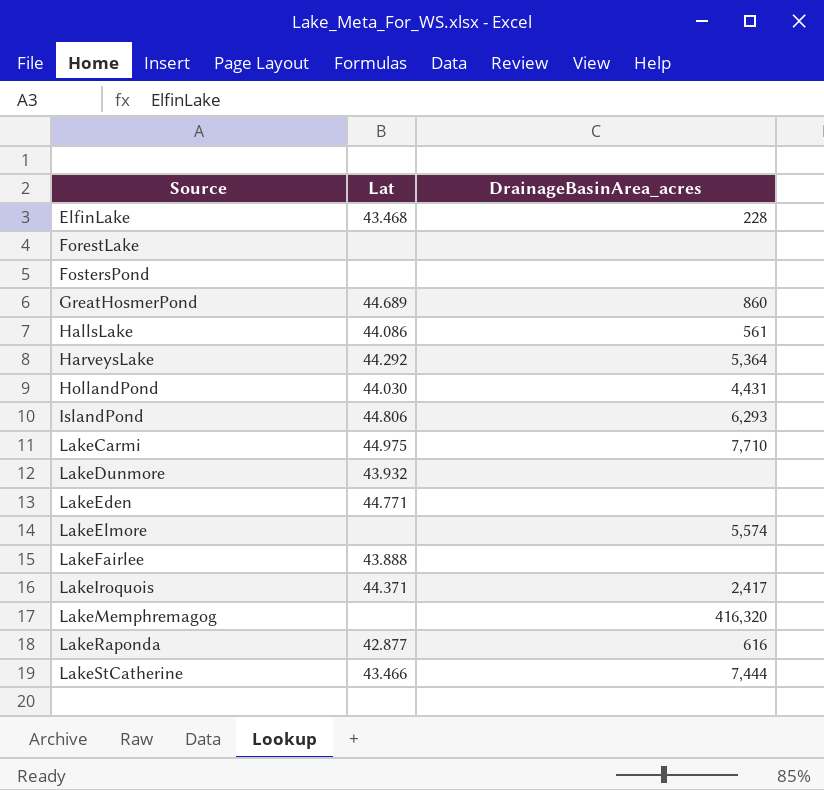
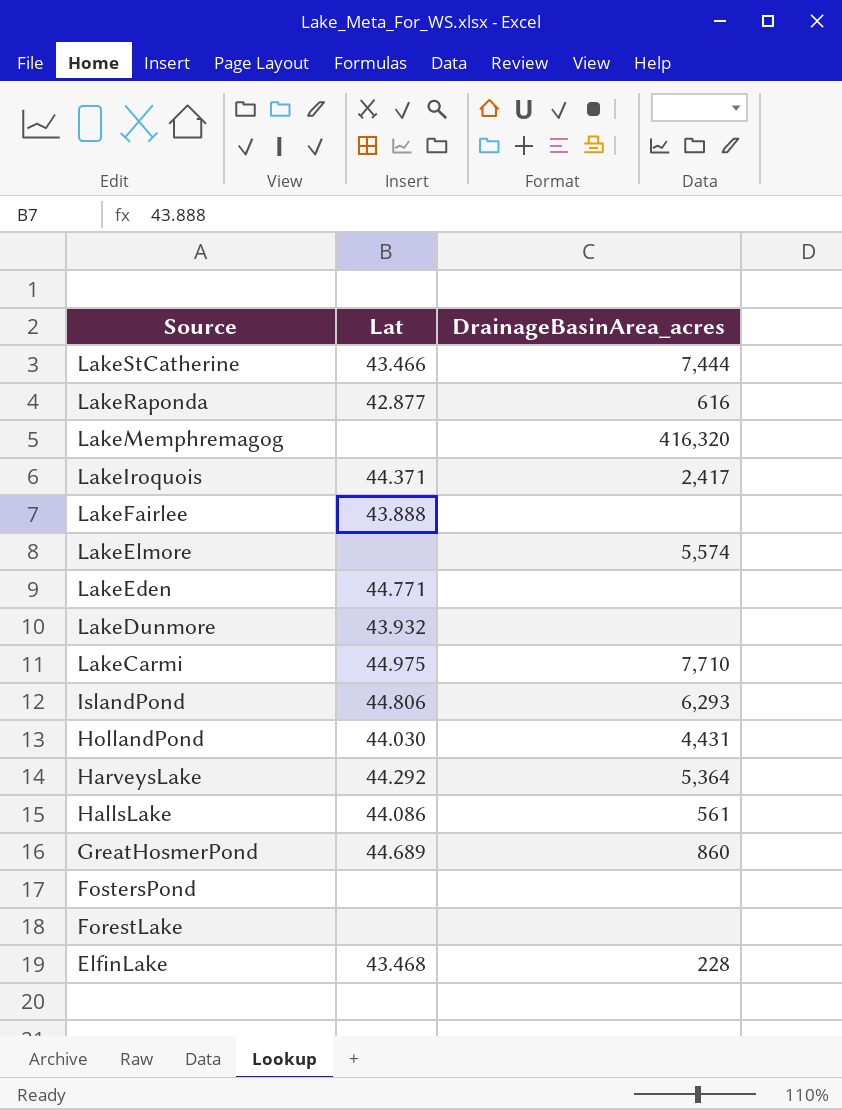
row order: Source ascending -> Source descending

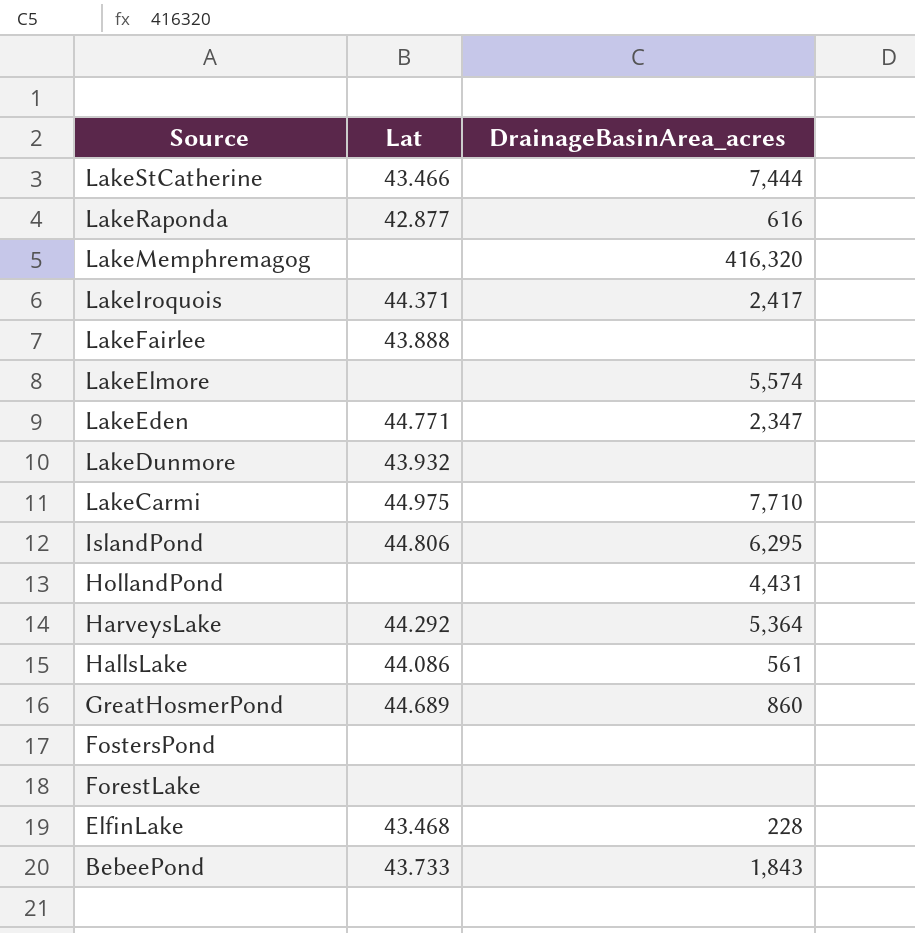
LakeEden | DrainageBasinArea_acres: none -> 2,347
IslandPond | DrainageBasinArea_acres: 6,293 -> 6,295
HollandPond | Lat: 44.030 -> none
row BebeePond: none -> 43.733 | 1,843

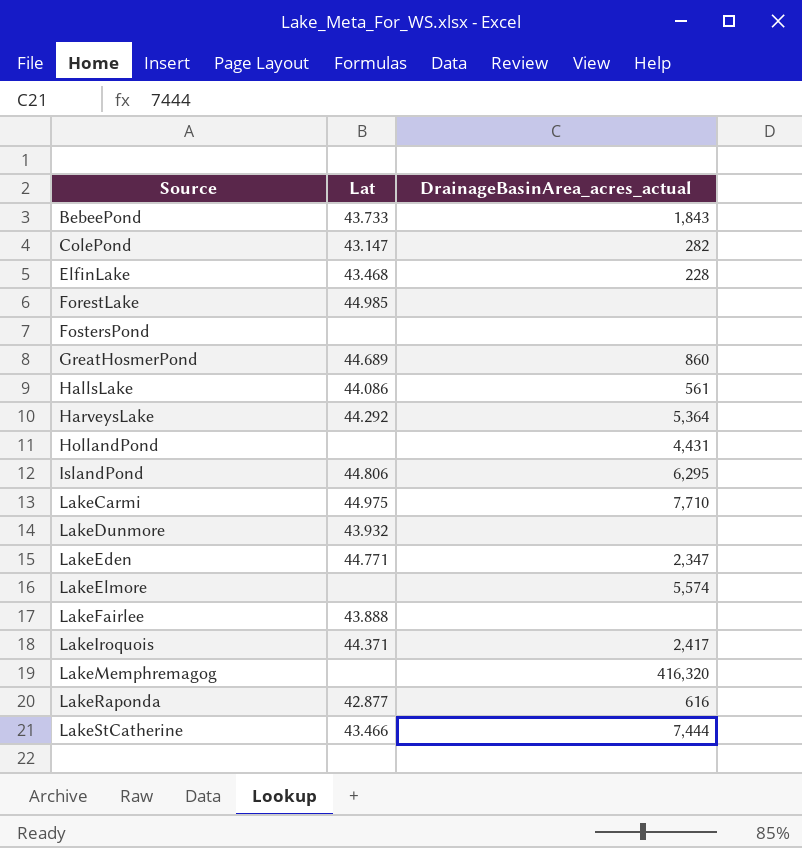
row order: Source descending -> Source ascending
column name: DrainageBasinArea_acres -> DrainageBasinArea_acres_actual
row ColePond: none -> 43.147 | 282
ForestLake | Lat: none -> 44.985

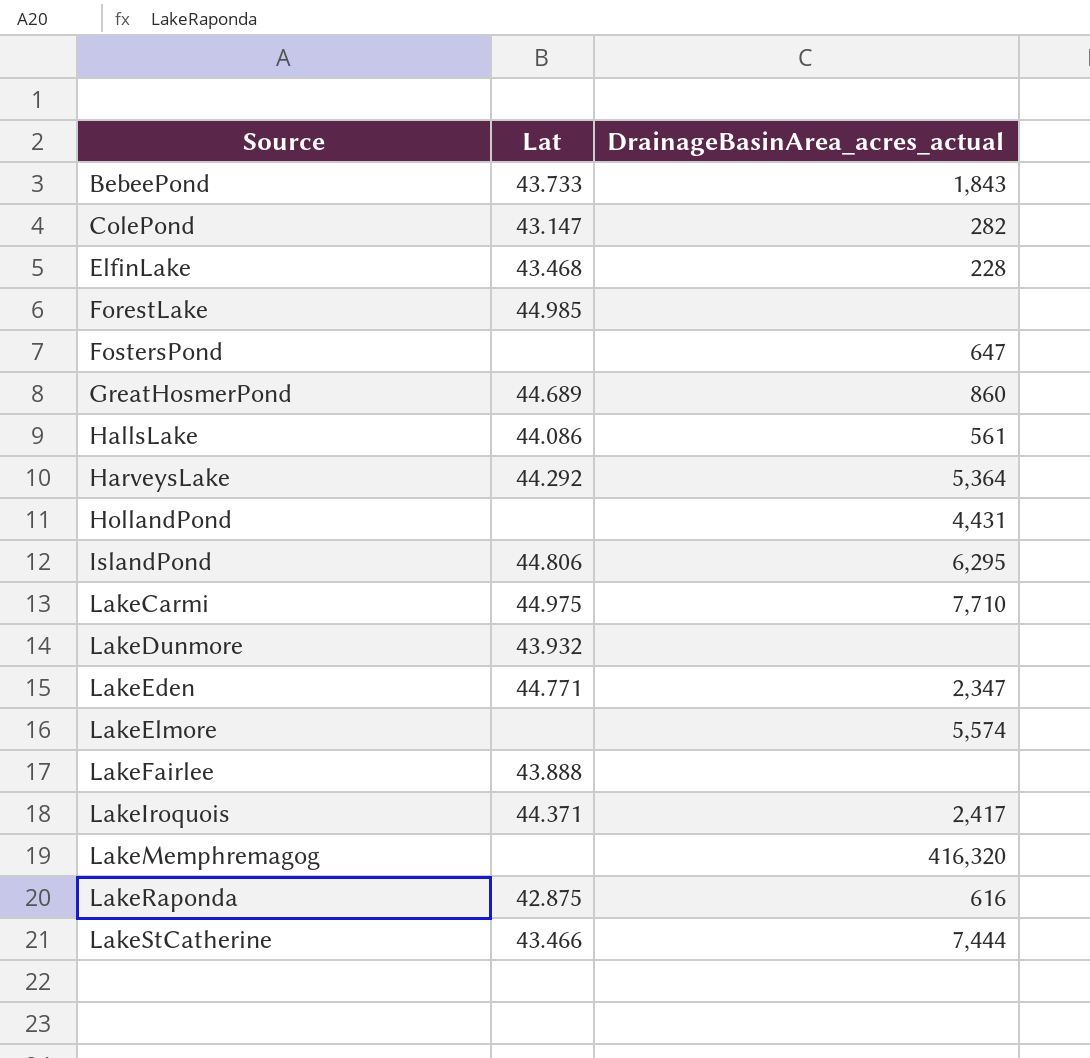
FostersPond | DrainageBasinArea_acres_actual: none -> 647
LakeRaponda | Lat: 42.877 -> 42.875

